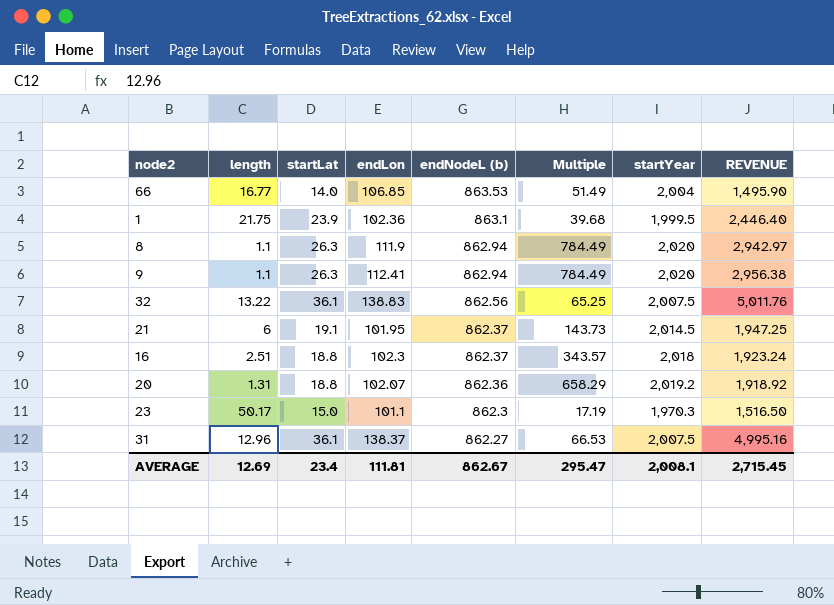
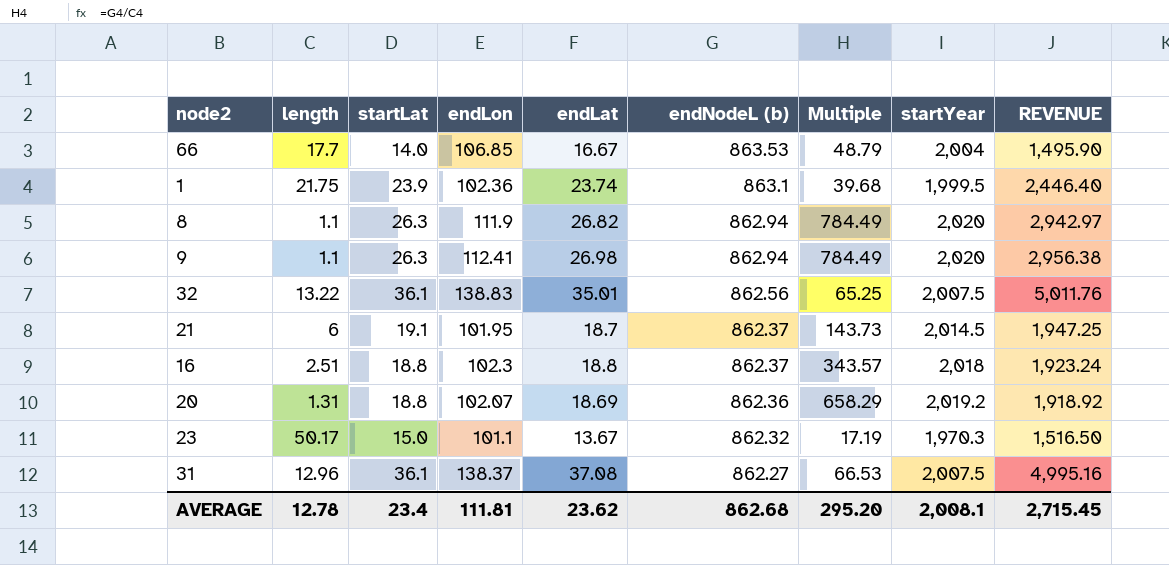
column endLat | position: none -> 5
66 | length: 16.77 -> 17.7
66 | Multiple: 51.49 -> 48.79
23 | endNodeL (b): 862.3 -> 862.32
AVERAGE | length: 12.69 -> 12.78
AVERAGE | endNodeL (b): 862.67 -> 862.68
AVERAGE | Multiple: 295.47 -> 295.20

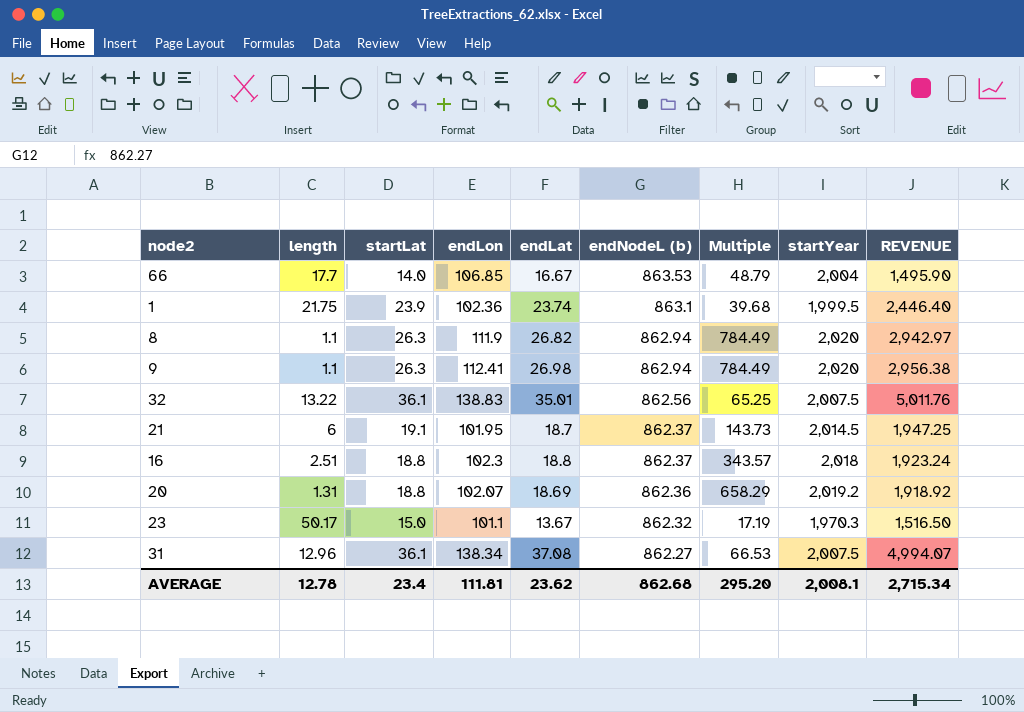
31 | endLon: 138.37 -> 138.34
31 | REVENUE: 4,995.16 -> 4,994.07
AVERAGE | REVENUE: 2,715.45 -> 2,715.34

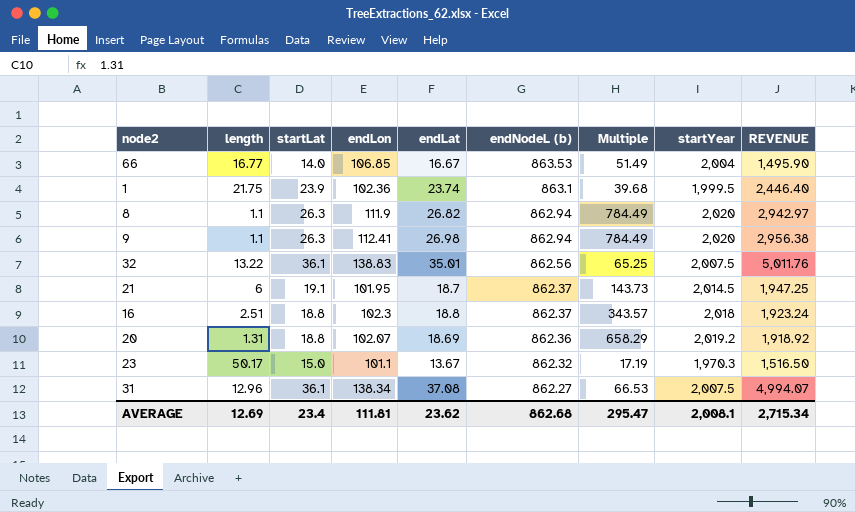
66 | length: 17.7 -> 16.77
66 | Multiple: 48.79 -> 51.49
AVERAGE | length: 12.78 -> 12.69
AVERAGE | Multiple: 295.20 -> 295.47

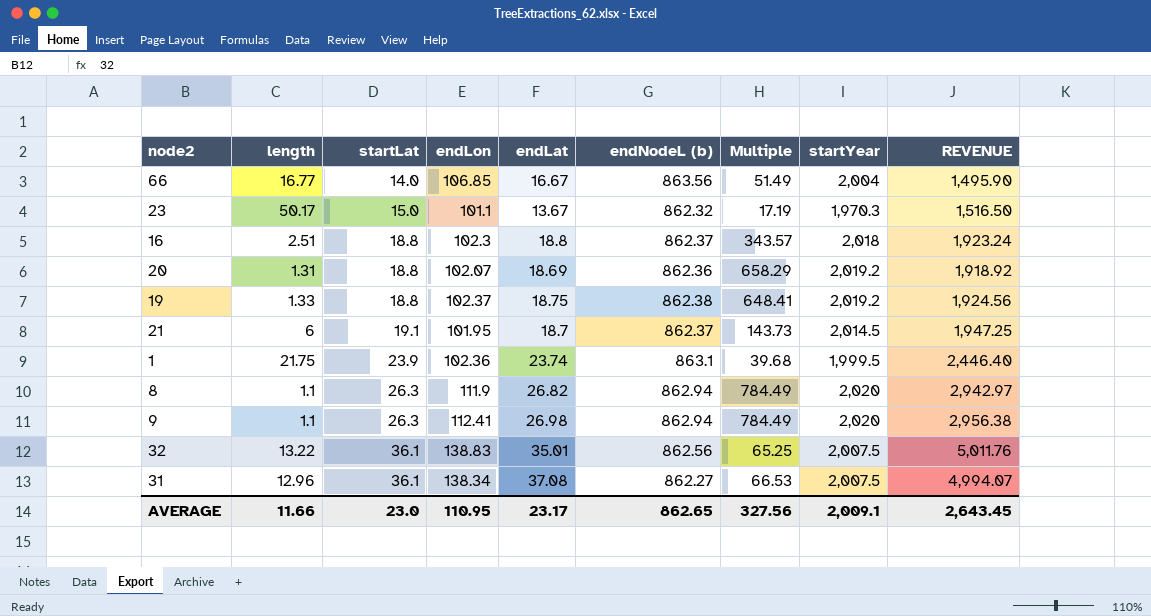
row order: endNodeL (b) descending -> startLat ascending
66 | endNodeL (b): 863.53 -> 863.56
row 19: none -> 1.33 | 18.8 | 102.37 | 18.75 | 862.38 | 648.41 | 2,019.2 | 1,924.56
AVERAGE | length: 12.69 -> 11.66
AVERAGE | startLat: 23.4 -> 23.0
AVERAGE | endLon: 111.81 -> 110.95
AVERAGE | endLat: 23.62 -> 23.17
AVERAGE | endNodeL (b): 862.68 -> 862.65
AVERAGE | Multiple: 295.47 -> 327.56
AVERAGE | startYear: 2,008.1 -> 2,009.1
AVERAGE | REVENUE: 2,715.34 -> 2,643.45

